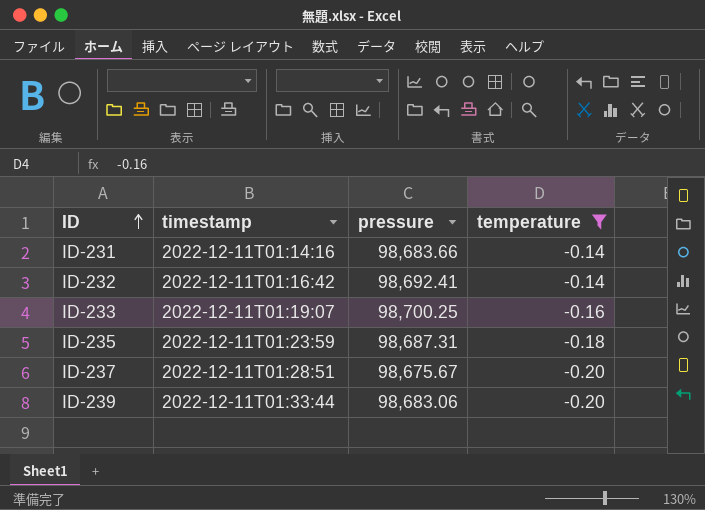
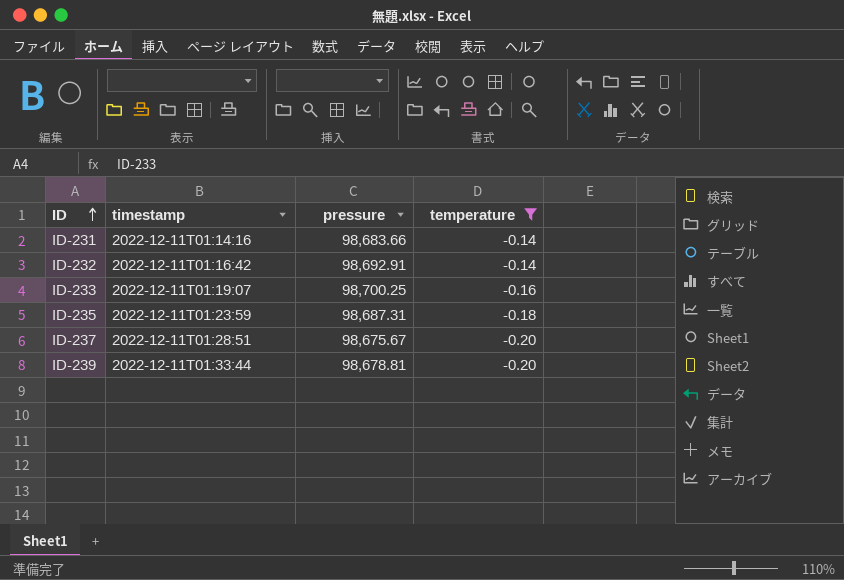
ID-232 | pressure: 98,692.41 -> 98,692.91
ID-239 | pressure: 98,683.06 -> 98,678.81

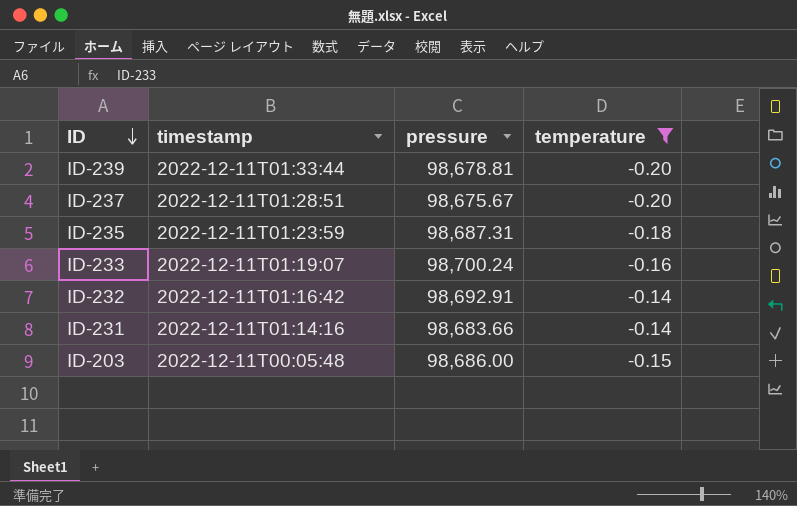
row order: ID ascending -> ID descending
ID-233 | pressure: 98,700.25 -> 98,700.24
row ID-203: none -> 2022-12-11T00:05:48 | 98,686.00 | -0.15

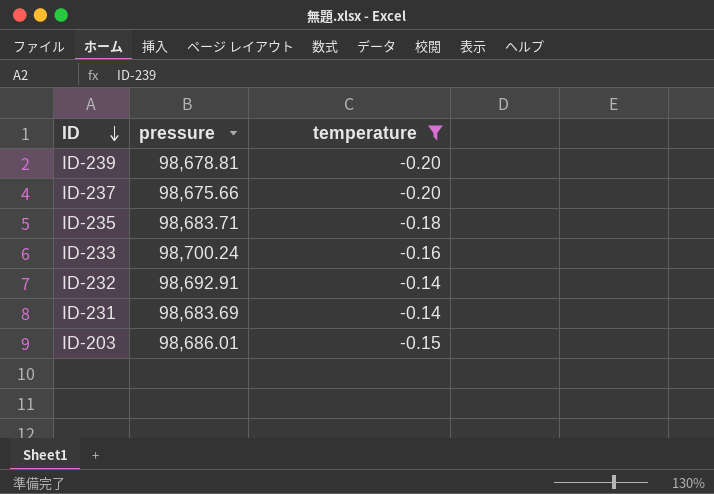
column timestamp | position: 2 -> none
ID-237 | pressure: 98,675.67 -> 98,675.66
ID-235 | pressure: 98,687.31 -> 98,683.71
ID-231 | pressure: 98,683.66 -> 98,683.69
ID-203 | pressure: 98,686.00 -> 98,686.01

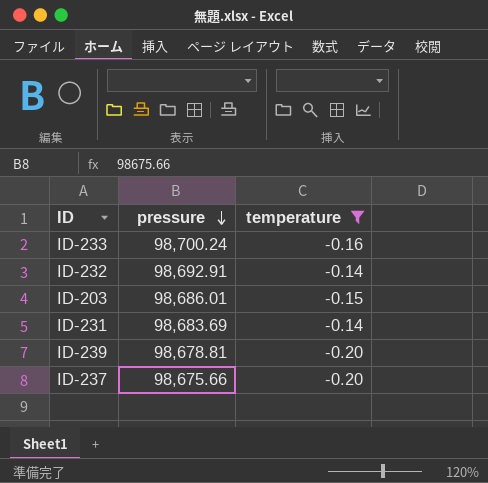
row order: ID descending -> pressure descending
row ID-235: 98,683.71 | -0.18 -> none

